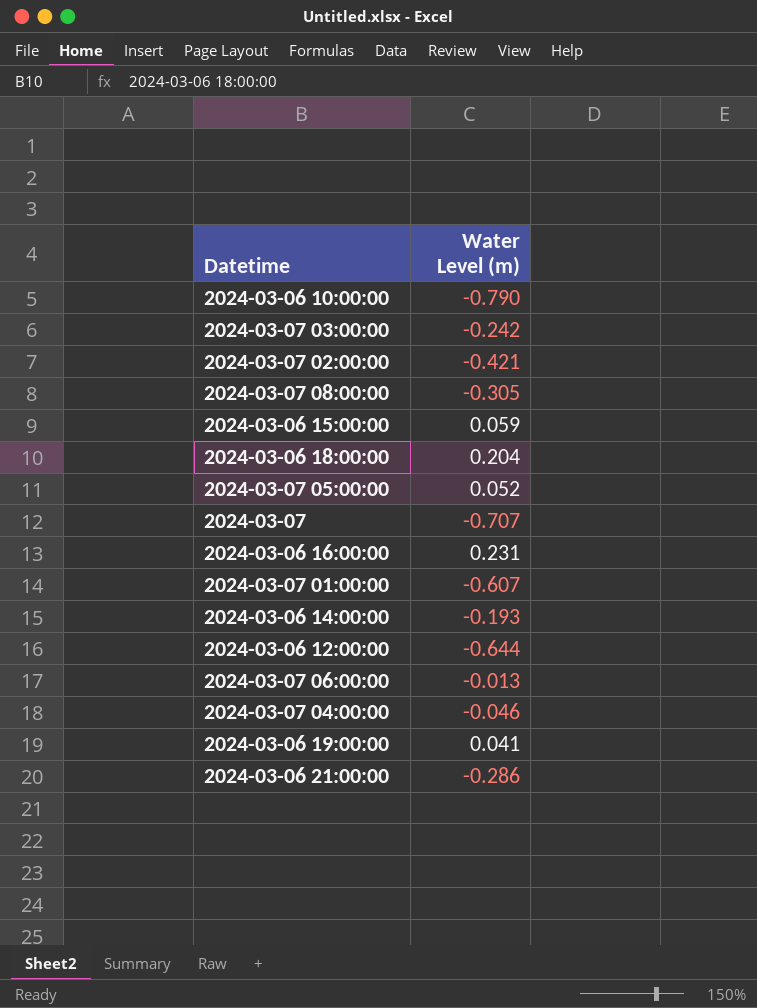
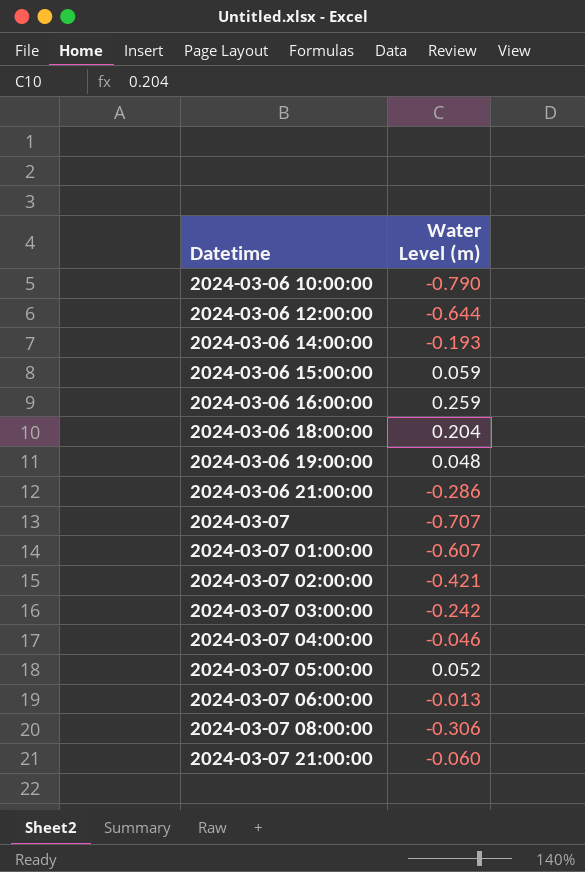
row order: none -> Datetime ascending
2024-03-06 16:00:00 | Water Level (m): 0.231 -> 0.259
2024-03-06 19:00:00 | Water Level (m): 0.041 -> 0.048
2024-03-07 08:00:00 | Water Level (m): -0.305 -> -0.306
row 2024-03-07 21:00:00: none -> -0.060

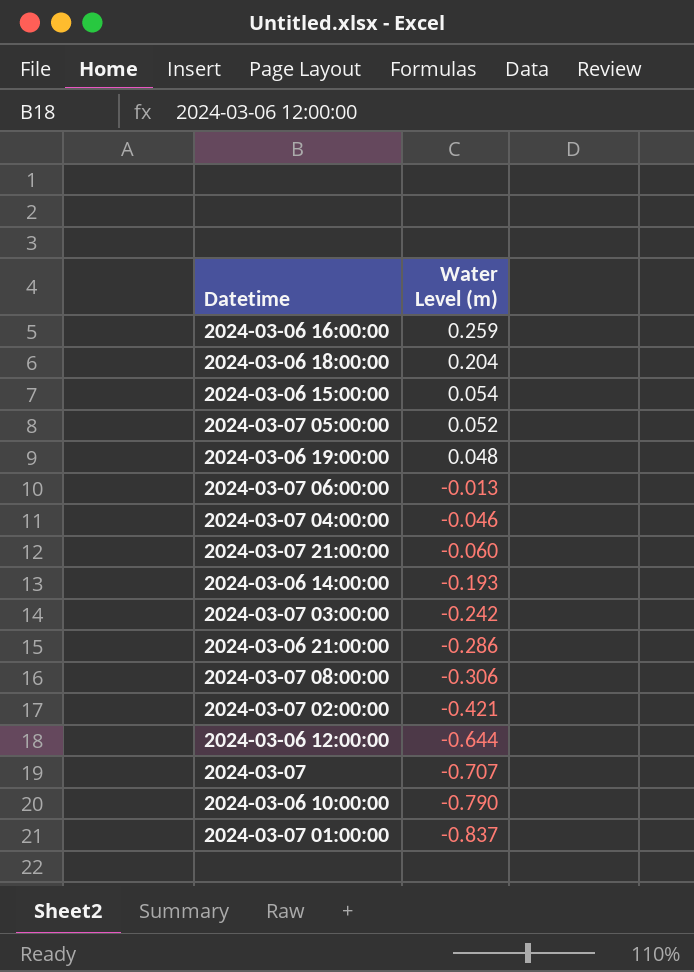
row order: Datetime ascending -> Water Level (m) descending
2024-03-06 15:00:00 | Water Level (m): 0.059 -> 0.054
2024-03-07 01:00:00 | Water Level (m): -0.607 -> -0.837

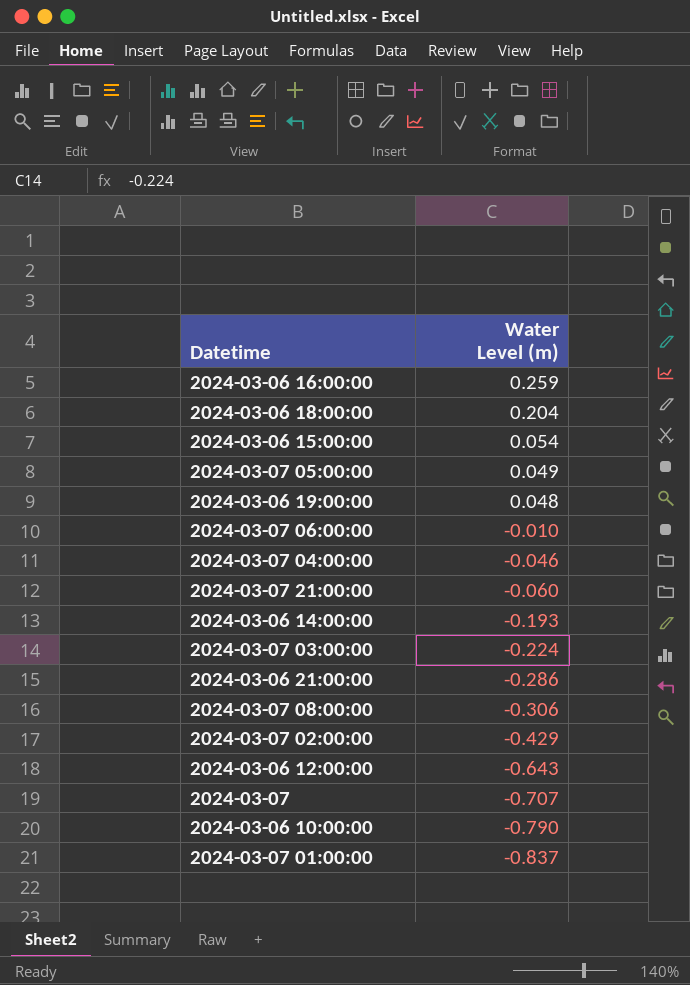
2024-03-07 05:00:00 | Water Level (m): 0.052 -> 0.049
2024-03-07 06:00:00 | Water Level (m): -0.013 -> -0.010
2024-03-07 03:00:00 | Water Level (m): -0.242 -> -0.224
2024-03-07 02:00:00 | Water Level (m): -0.421 -> -0.429
2024-03-06 12:00:00 | Water Level (m): -0.644 -> -0.643

